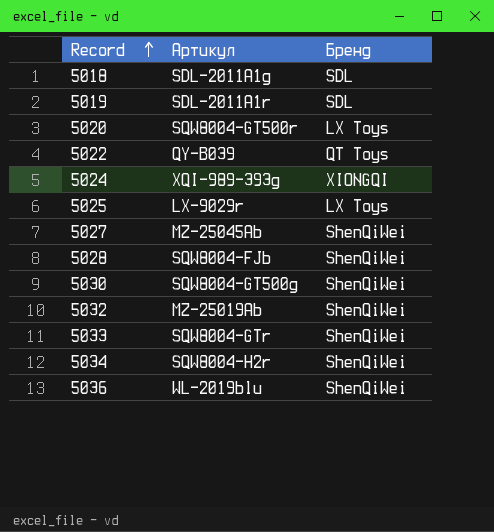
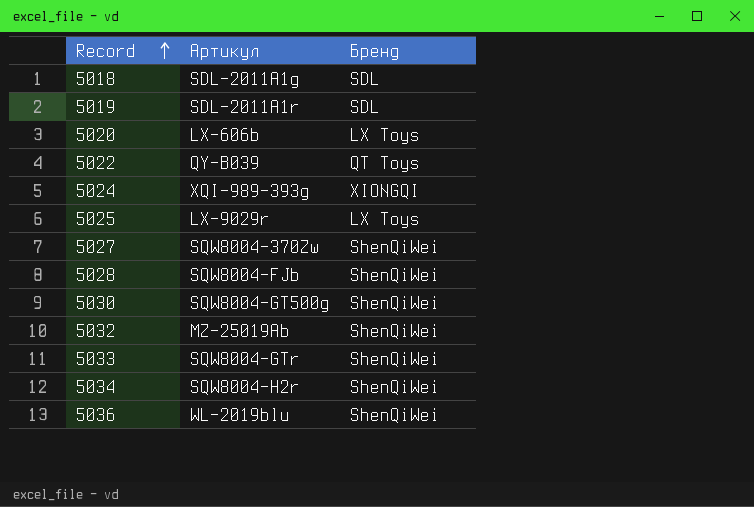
5020 | Артикул: SQW8004-GT500r -> LX-606b
5027 | Артикул: MZ-25045Ab -> SQW8004-370Zw

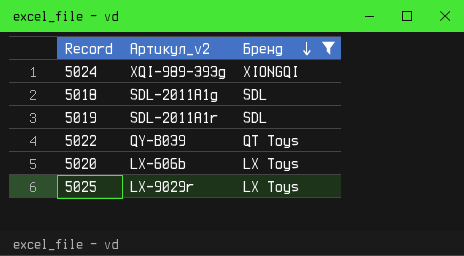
filter: none -> Бренд != ShenQiWei
row order: Record ascending -> Бренд descending
column name: Артикул -> Артикул_v2

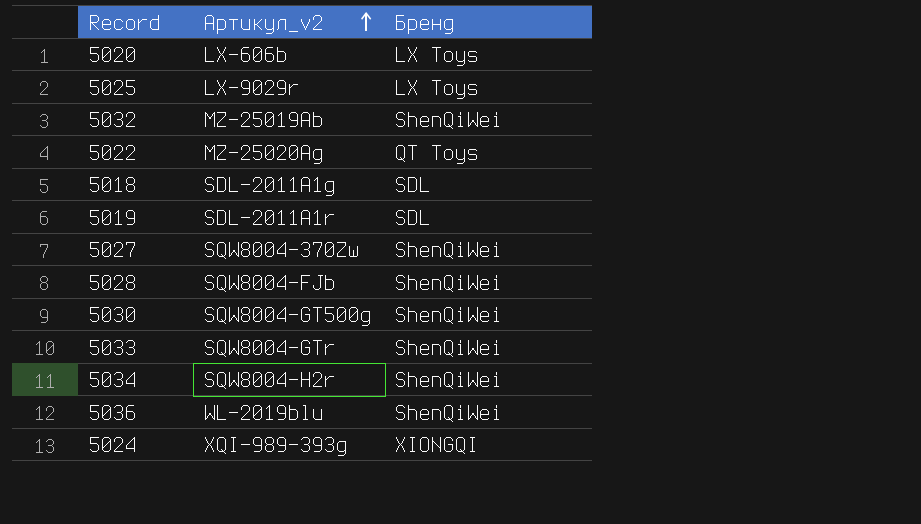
filter: Бренд != ShenQiWei -> none
row order: Бренд descending -> Артикул_v2 ascending
5022 | Артикул_v2: QY-B039 -> MZ-25020Ag

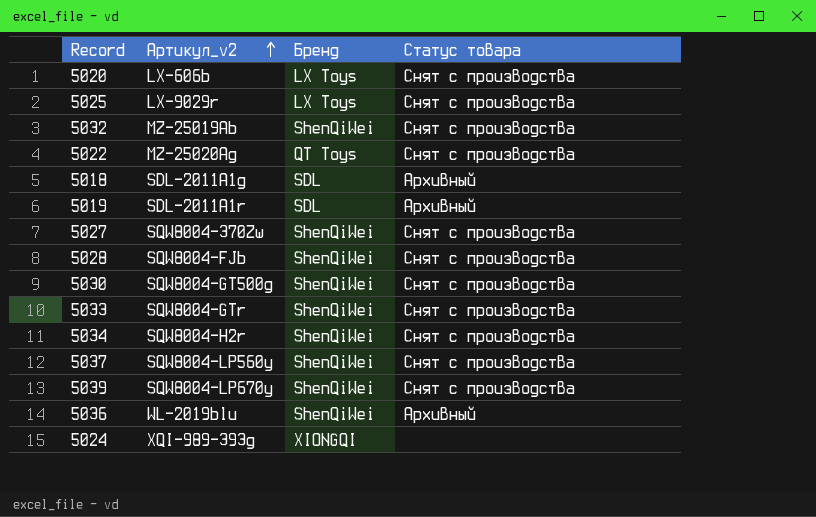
column Статус товара | position: none -> 4
row 5037: none -> SQW8004-LP560y | ShenQiWei | Снят с производства
row 5039: none -> SQW8004-LP670y | ShenQiWei | Снят с производства

